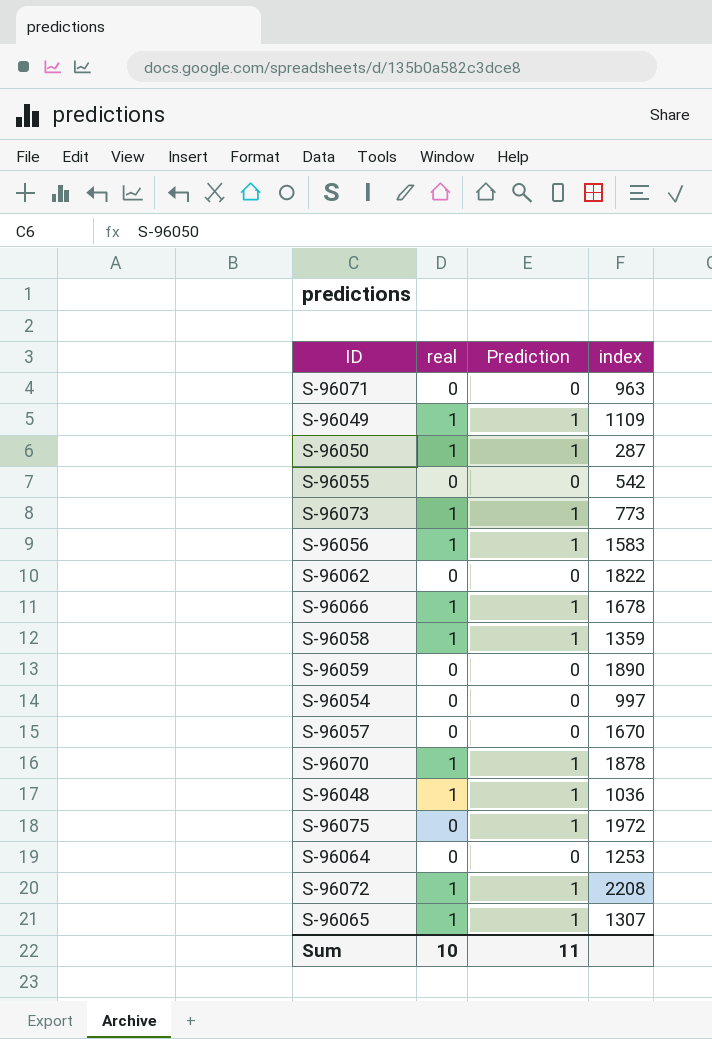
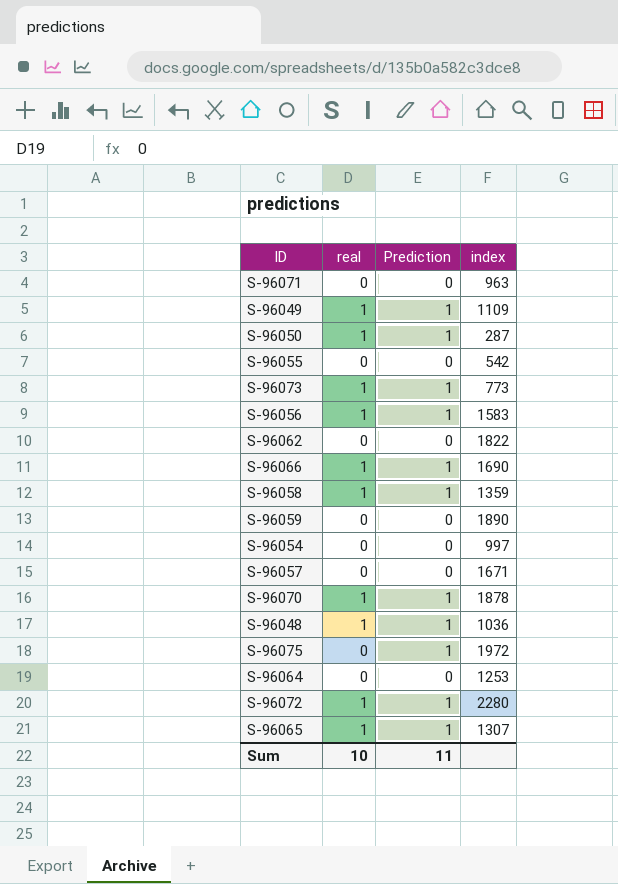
S-96066 | index: 1678 -> 1690
S-96057 | index: 1670 -> 1671
S-96072 | index: 2208 -> 2280

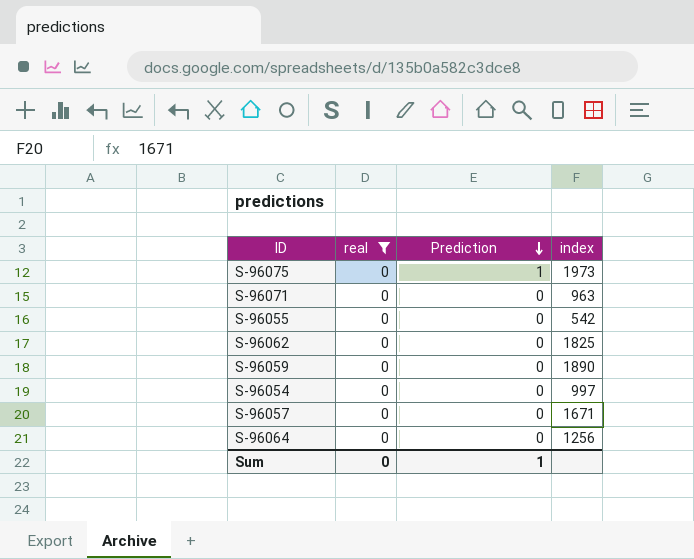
filter: none -> real = 0
row order: none -> Prediction descending
S-96075 | index: 1972 -> 1973
S-96062 | index: 1822 -> 1825
S-96064 | index: 1253 -> 1256
Sum | real: 10 -> 0
Sum | Prediction: 11 -> 1

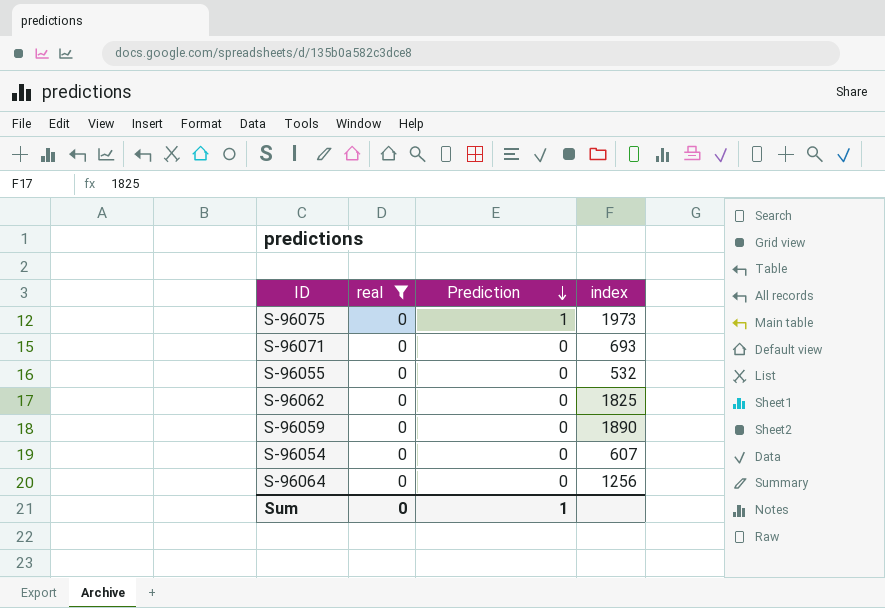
row S-96057: 0 | 0 | 1671 -> none
S-96071 | index: 963 -> 693
S-96055 | index: 542 -> 532
S-96054 | index: 997 -> 607

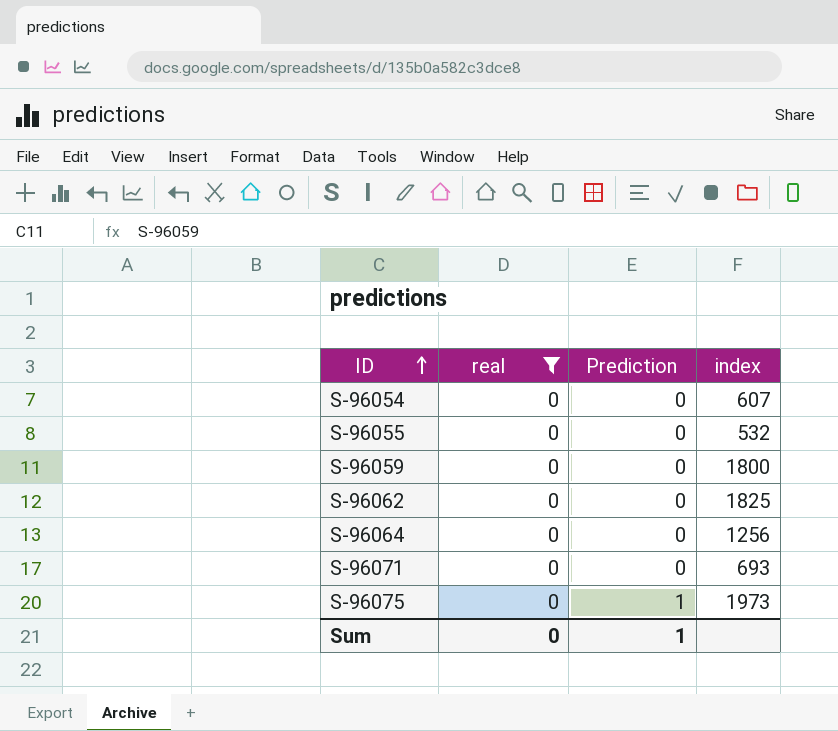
row order: Prediction descending -> ID ascending
S-96059 | index: 1890 -> 1800

